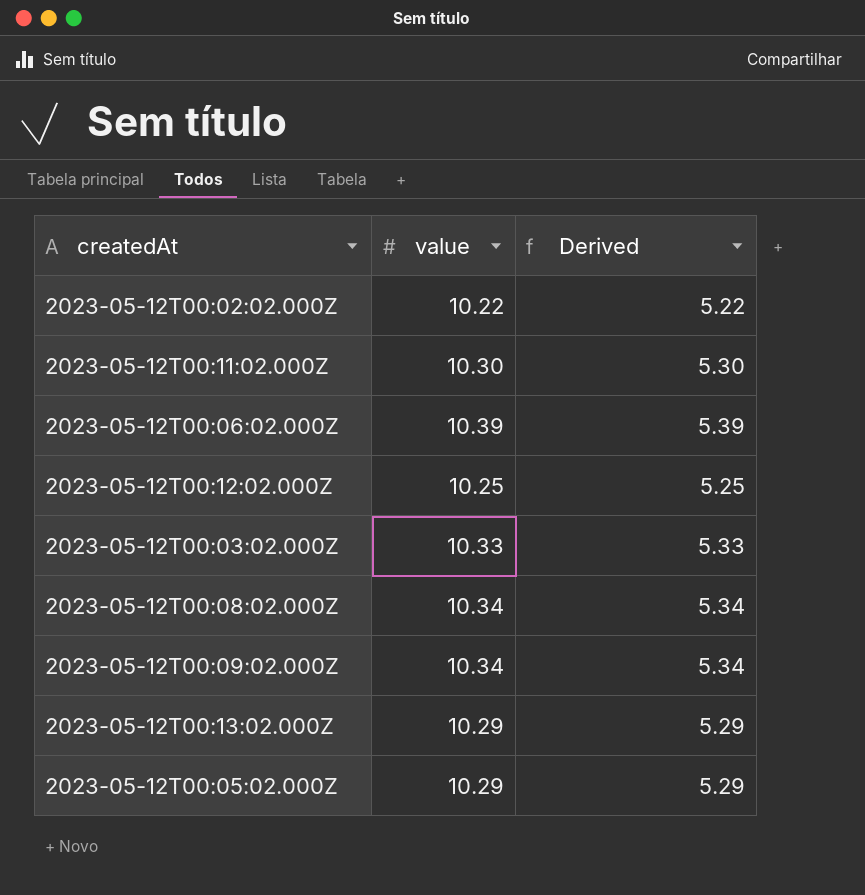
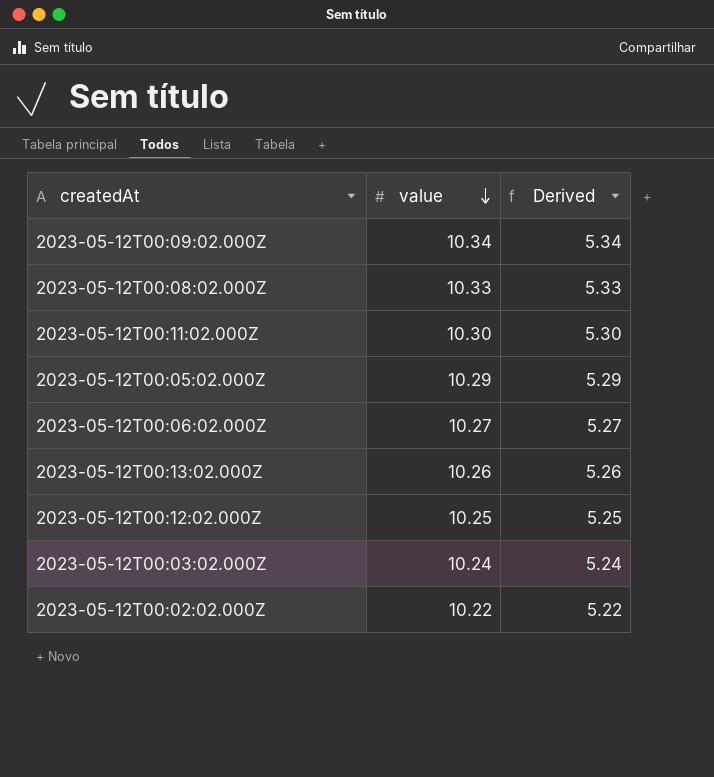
row order: none -> value descending
2023-05-12T00:08:02.000Z | value: 10.34 -> 10.33
2023-05-12T00:08:02.000Z | Derived: 5.34 -> 5.33
2023-05-12T00:06:02.000Z | value: 10.39 -> 10.27
2023-05-12T00:06:02.000Z | Derived: 5.39 -> 5.27
2023-05-12T00:13:02.000Z | value: 10.29 -> 10.26
2023-05-12T00:13:02.000Z | Derived: 5.29 -> 5.26
2023-05-12T00:03:02.000Z | value: 10.33 -> 10.24
2023-05-12T00:03:02.000Z | Derived: 5.33 -> 5.24

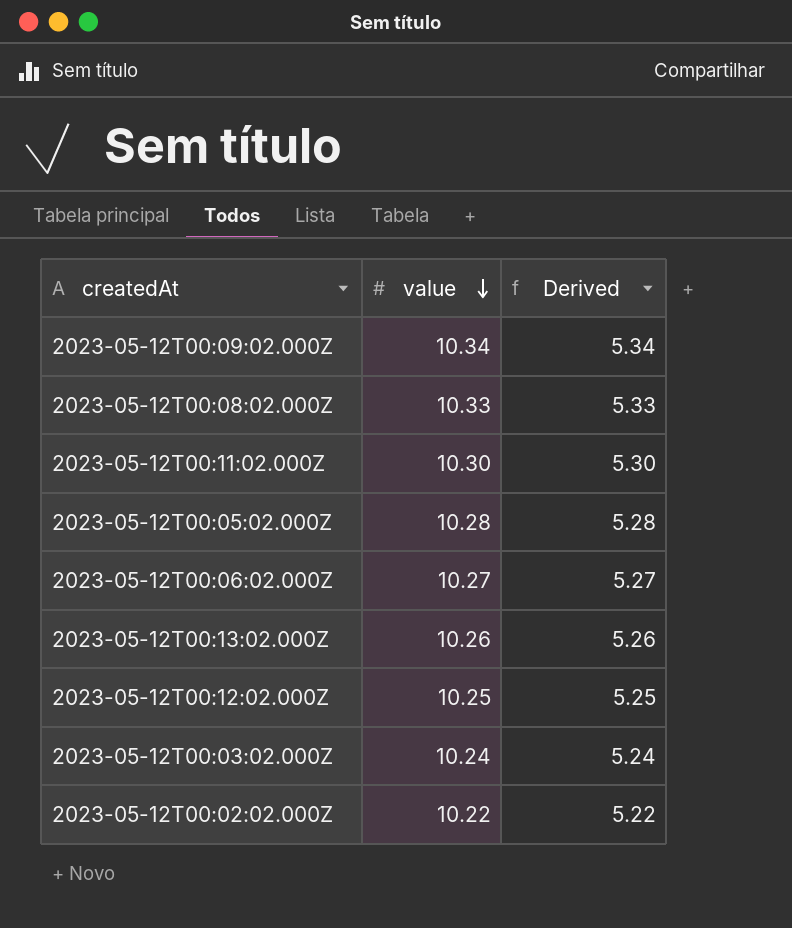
2023-05-12T00:05:02.000Z | value: 10.29 -> 10.28
2023-05-12T00:05:02.000Z | Derived: 5.29 -> 5.28

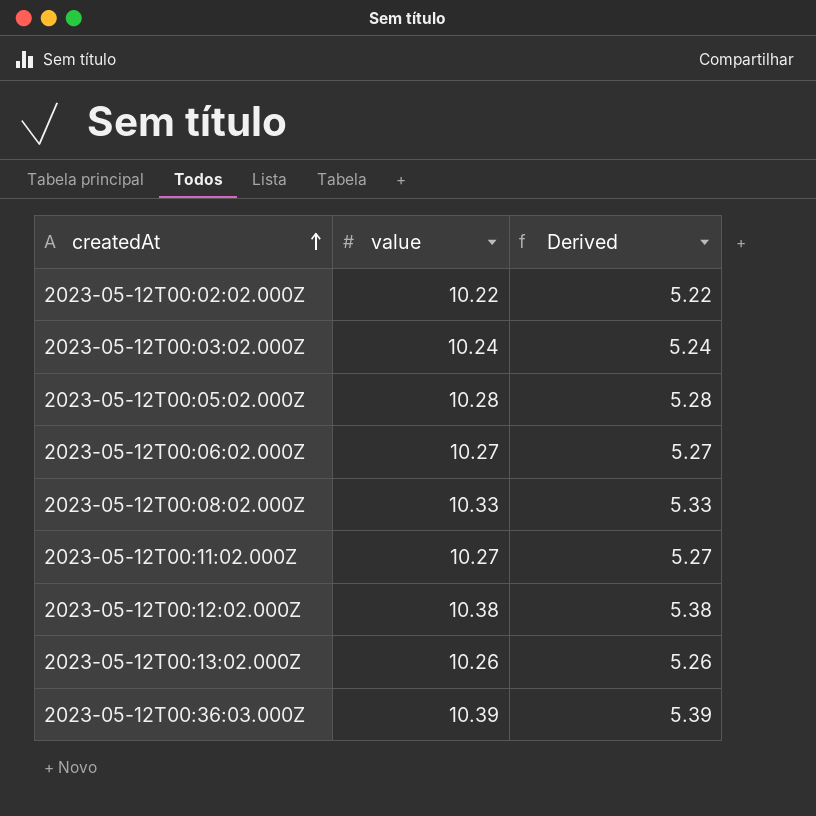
row order: value descending -> createdAt ascending
row 2023-05-12T00:09:02.000Z: 10.34 | 5.34 -> none
2023-05-12T00:11:02.000Z | value: 10.30 -> 10.27
2023-05-12T00:11:02.000Z | Derived: 5.30 -> 5.27
2023-05-12T00:12:02.000Z | value: 10.25 -> 10.38
2023-05-12T00:12:02.000Z | Derived: 5.25 -> 5.38
row 2023-05-12T00:36:03.000Z: none -> 10.39 | 5.39

